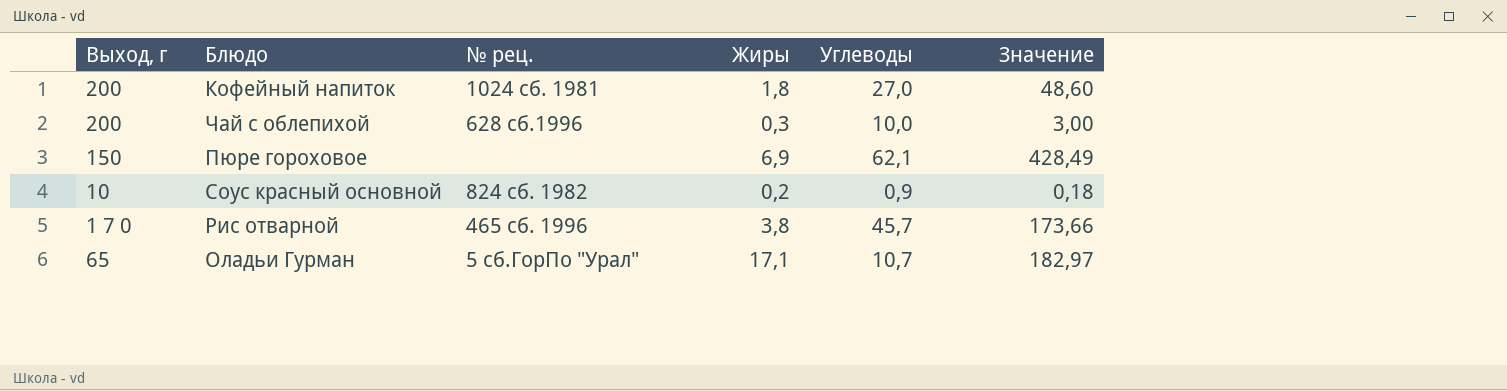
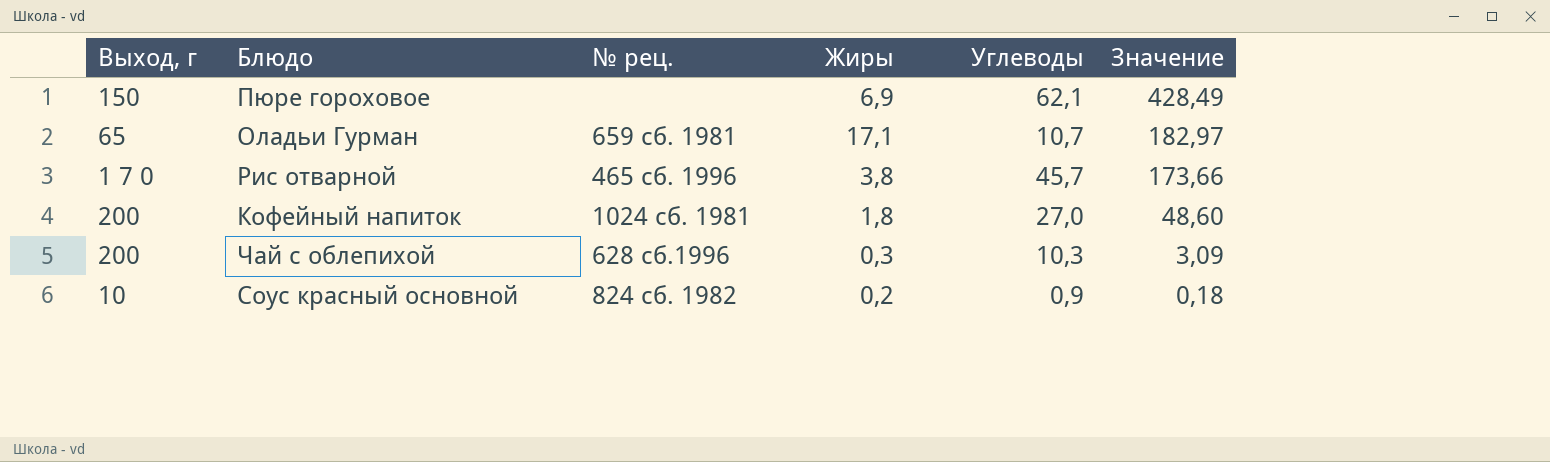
row order: none -> Значение descending
Оладьи Гурман | № рец.: 5 сб.ГорПо "Урал" -> 659 сб. 1981
Чай с облепихой | Углеводы: 10,0 -> 10,3
Чай с облепихой | Значение: 3,00 -> 3,09

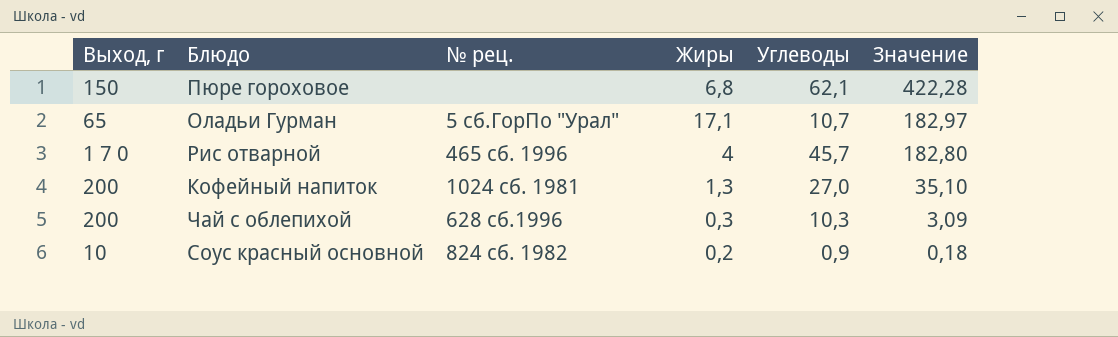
Пюре гороховое | Жиры: 6,9 -> 6,8
Пюре гороховое | Значение: 428,49 -> 422,28
Оладьи Гурман | № рец.: 659 сб. 1981 -> 5 сб.ГорПо "Урал"
Рис отварной | Жиры: 3,8 -> 4
Рис отварной | Значение: 173,66 -> 182,80
Кофейный напиток | Жиры: 1,8 -> 1,3
Кофейный напиток | Значение: 48,60 -> 35,10

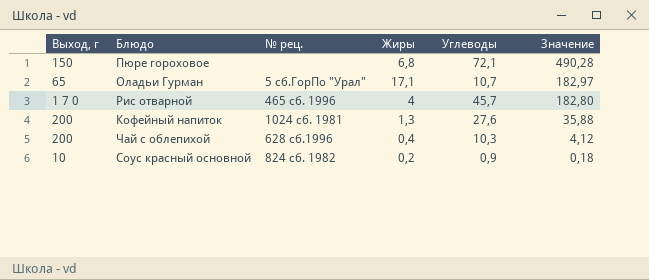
Пюре гороховое | Углеводы: 62,1 -> 72,1
Пюре гороховое | Значение: 422,28 -> 490,28
Кофейный напиток | Углеводы: 27,0 -> 27,6
Кофейный напиток | Значение: 35,10 -> 35,88
Чай с облепихой | Жиры: 0,3 -> 0,4
Чай с облепихой | Значение: 3,09 -> 4,12

